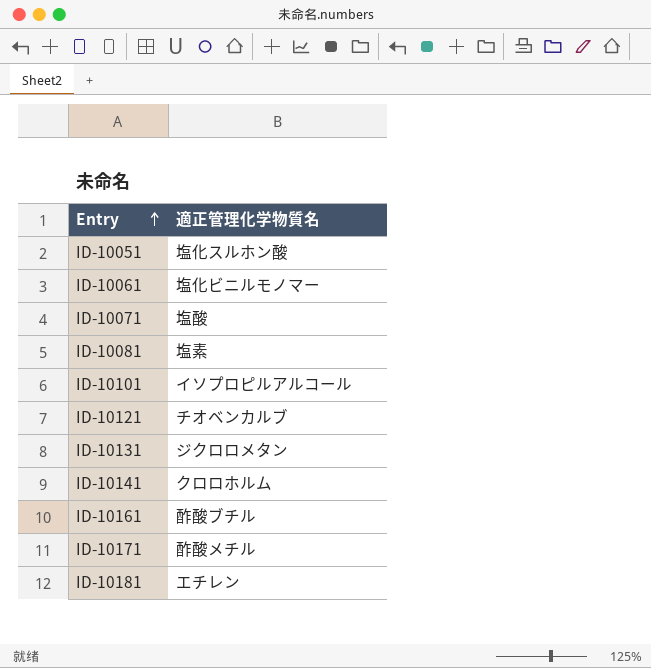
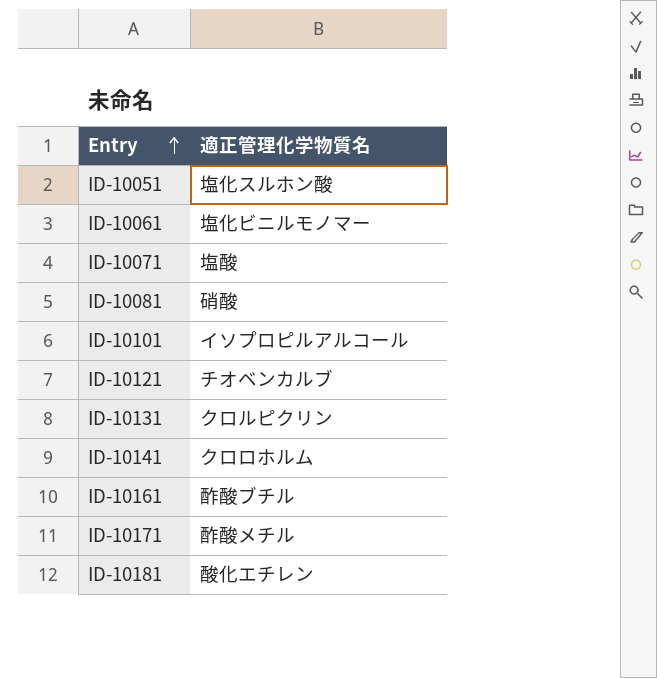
ID-10081 | 適正管理化学物質名: 塩素 -> 硝酸
ID-10131 | 適正管理化学物質名: ジクロロメタン -> クロルピクリン
ID-10181 | 適正管理化学物質名: エチレン -> 酸化エチレン

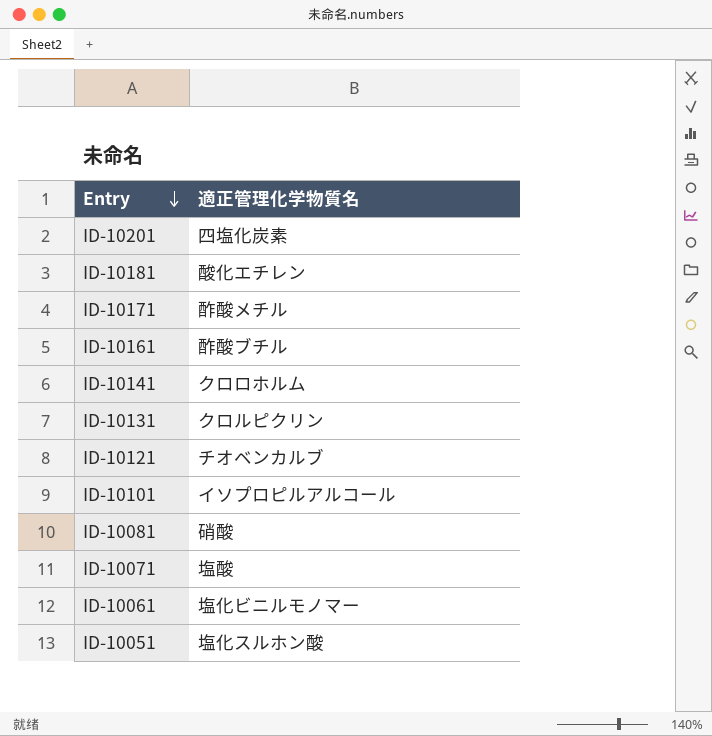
row order: Entry ascending -> Entry descending
row ID-10201: none -> 四塩化炭素

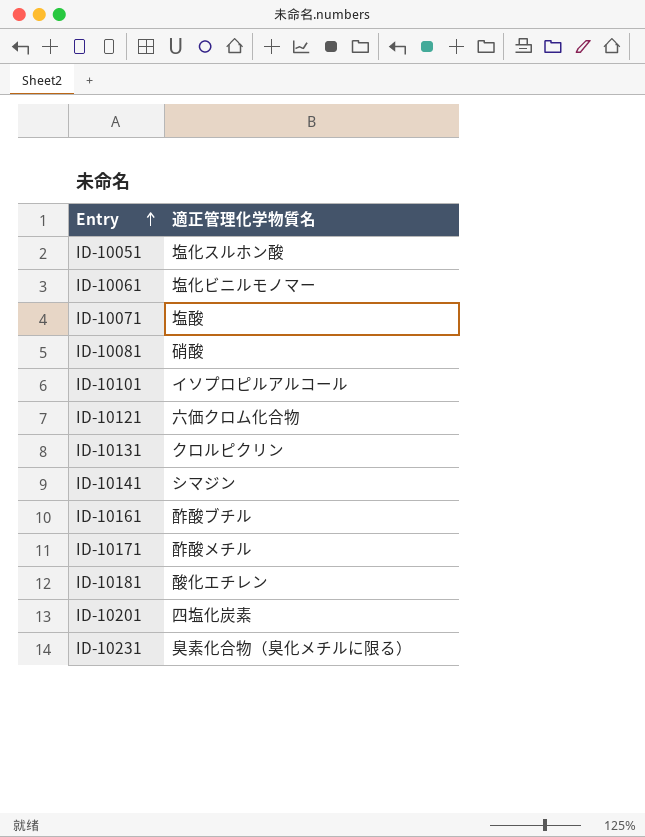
row order: Entry descending -> Entry ascending
ID-10121 | 適正管理化学物質名: チオベンカルブ -> 六価クロム化合物
ID-10141 | 適正管理化学物質名: クロロホルム -> シマジン
row ID-10231: none -> 臭素化合物（臭化メチルに限る）

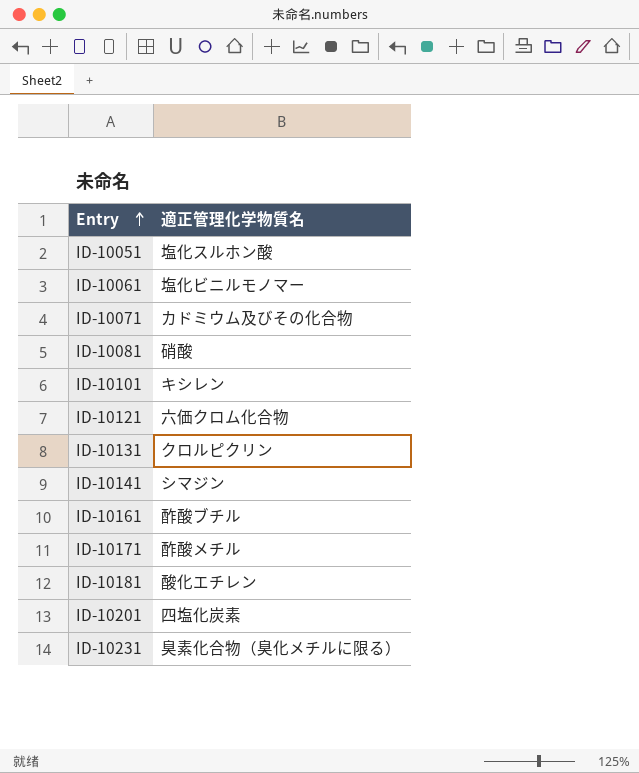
ID-10071 | 適正管理化学物質名: 塩酸 -> カドミウム及びその化合物
ID-10101 | 適正管理化学物質名: イソプロピルアルコール -> キシレン

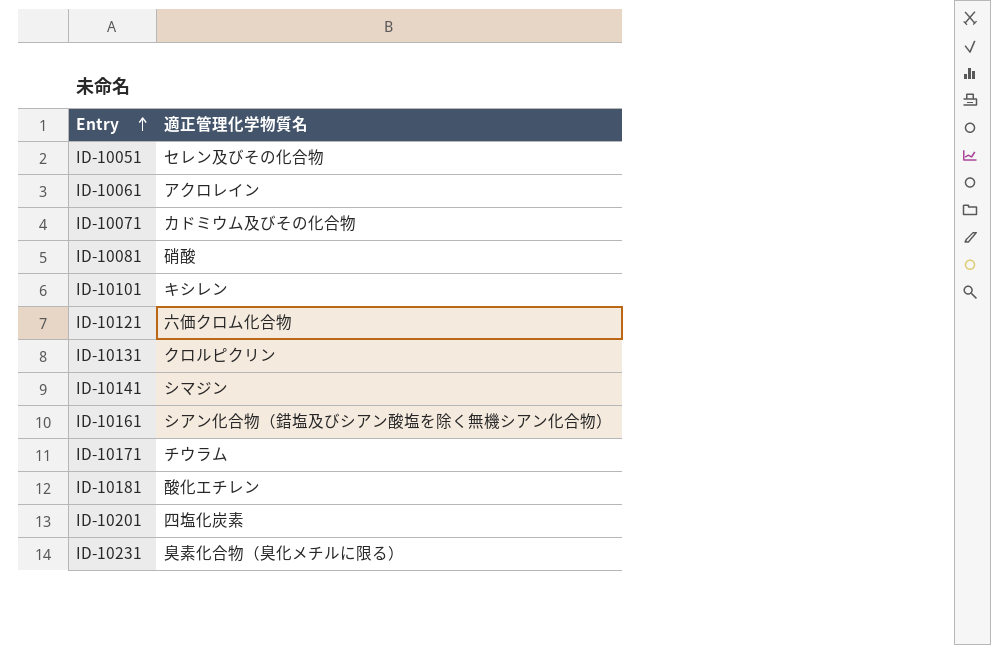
ID-10051 | 適正管理化学物質名: 塩化スルホン酸 -> セレン及びその化合物
ID-10061 | 適正管理化学物質名: 塩化ビニルモノマー -> アクロレイン
ID-10161 | 適正管理化学物質名: 酢酸ブチル -> シアン化合物（錯塩及びシアン酸塩を除く無機シアン化合物）
ID-10171 | 適正管理化学物質名: 酢酸メチル -> チウラム

